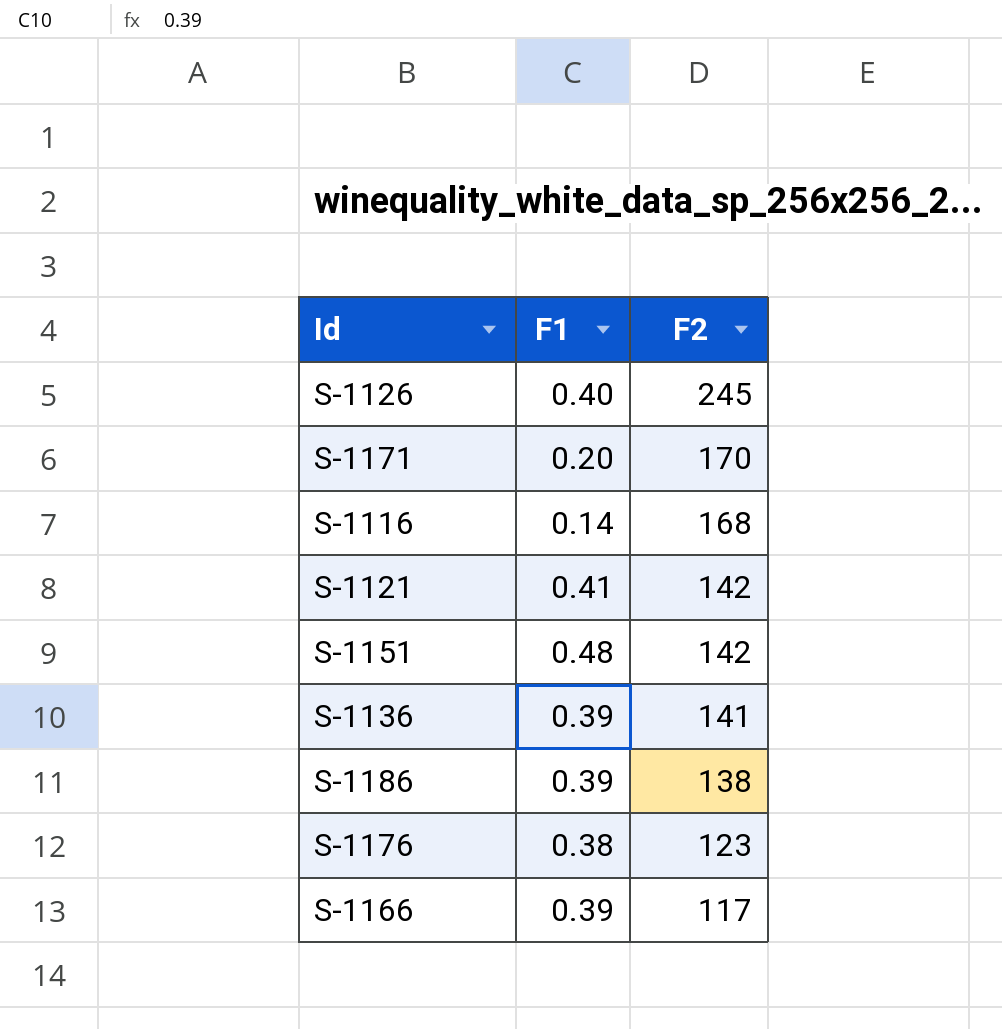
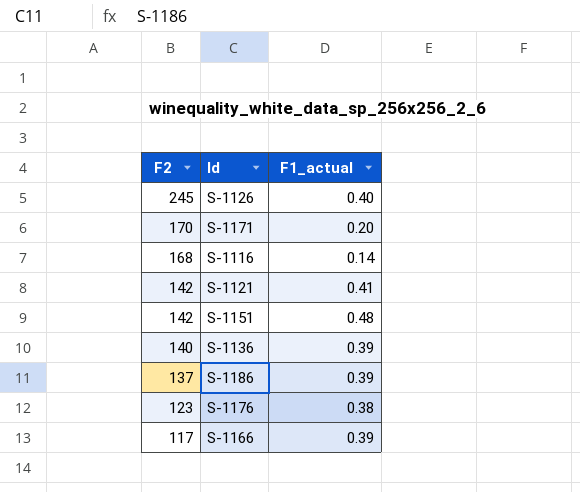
column F2 | position: 3 -> 1
column name: F1 -> F1_actual
S-1136 | F2: 141 -> 140
S-1186 | F2: 138 -> 137

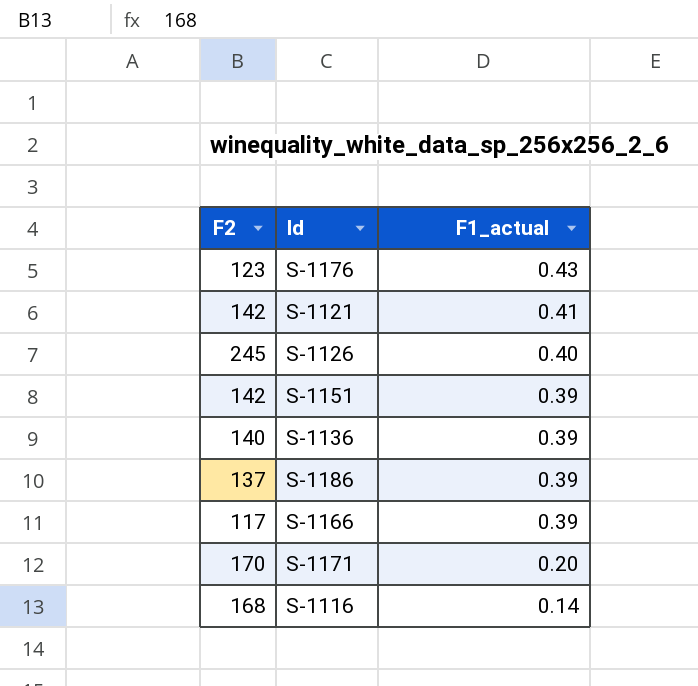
row order: F2 descending -> F1_actual descending
S-1176 | F1_actual: 0.38 -> 0.43
S-1151 | F1_actual: 0.48 -> 0.39

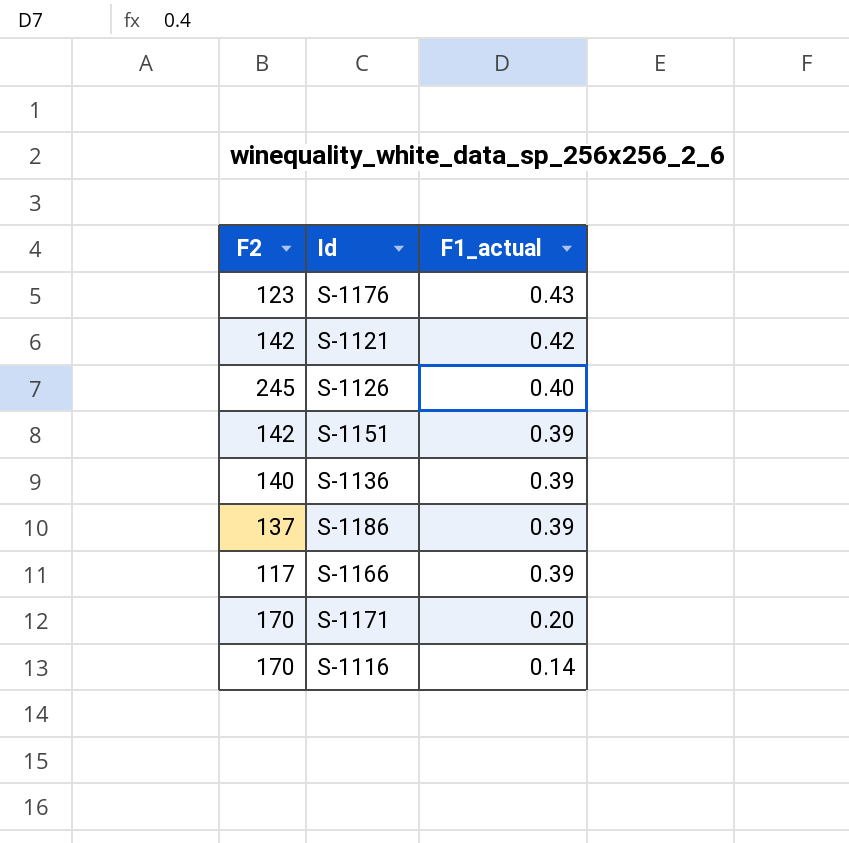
S-1121 | F1_actual: 0.41 -> 0.42
S-1116 | F2: 168 -> 170

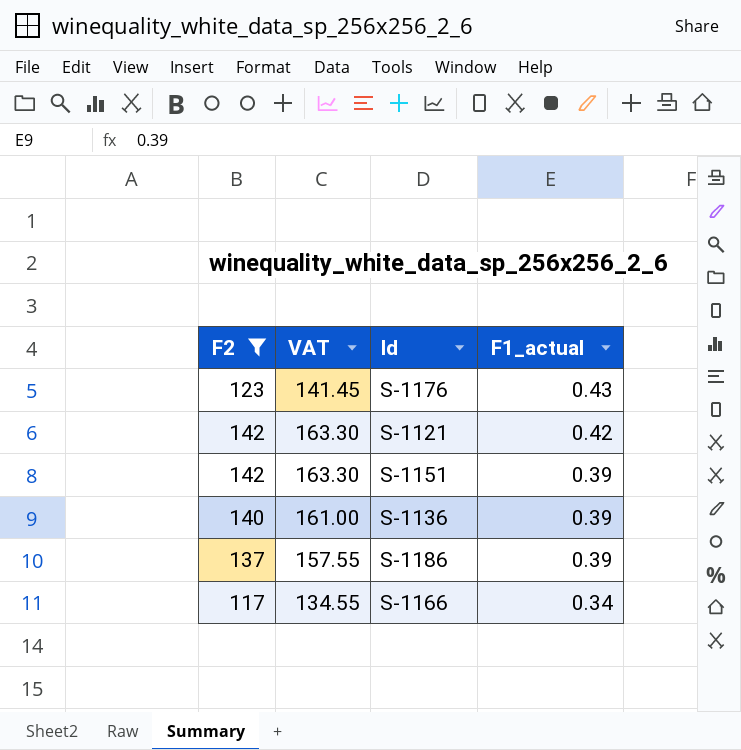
filter: none -> F2 <= 142
column VAT | formula: none -> [F2] * 1.15
S-1166 | F1_actual: 0.39 -> 0.34

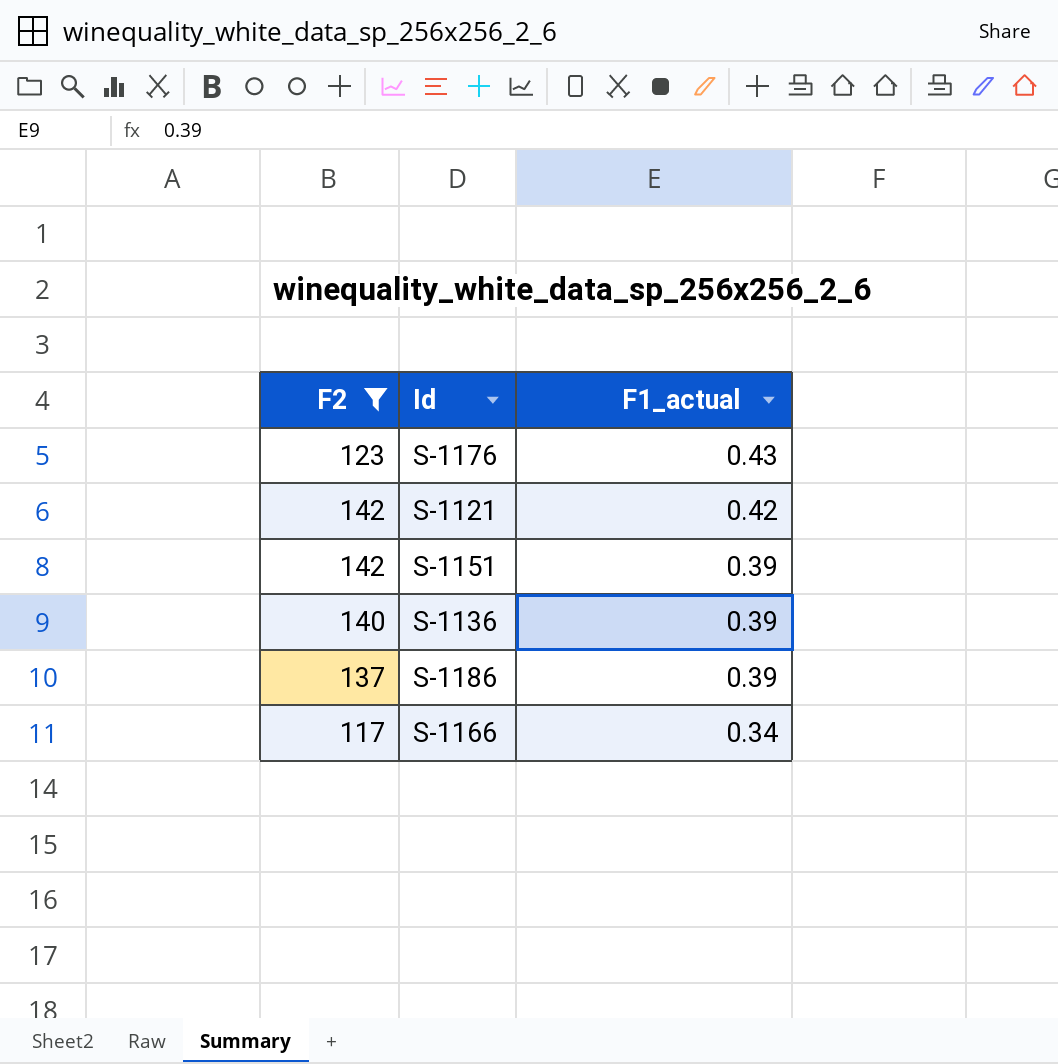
column VAT | formula: [F2] * 1.15 -> none

